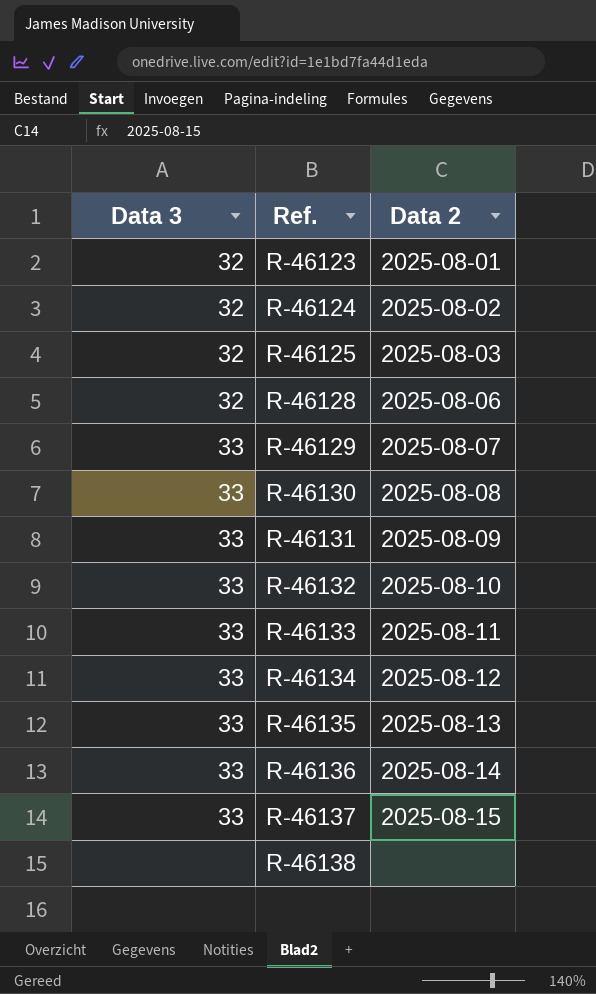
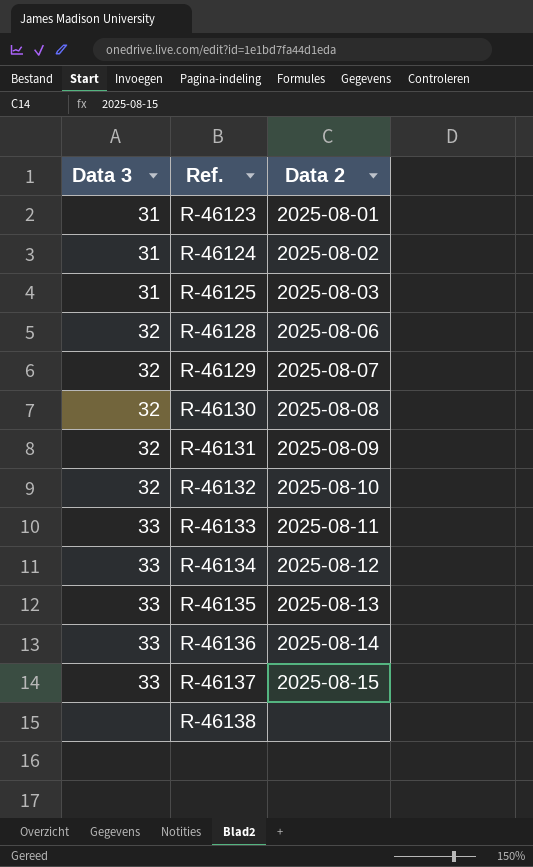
R-46123 | Data 3: 32 -> 31
R-46124 | Data 3: 32 -> 31
R-46125 | Data 3: 32 -> 31
R-46129 | Data 3: 33 -> 32
R-46130 | Data 3: 33 -> 32
R-46131 | Data 3: 33 -> 32
R-46132 | Data 3: 33 -> 32

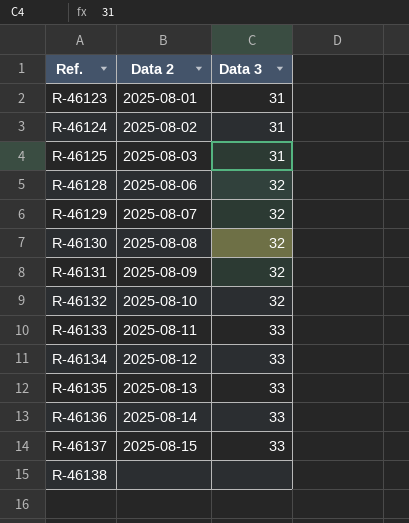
column Data 3 | position: 1 -> 3

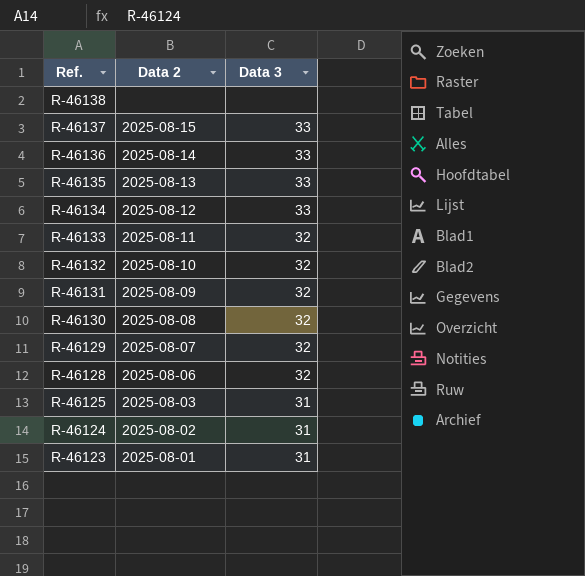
row order: Ref. ascending -> Ref. descending
R-46133 | Data 3: 33 -> 32

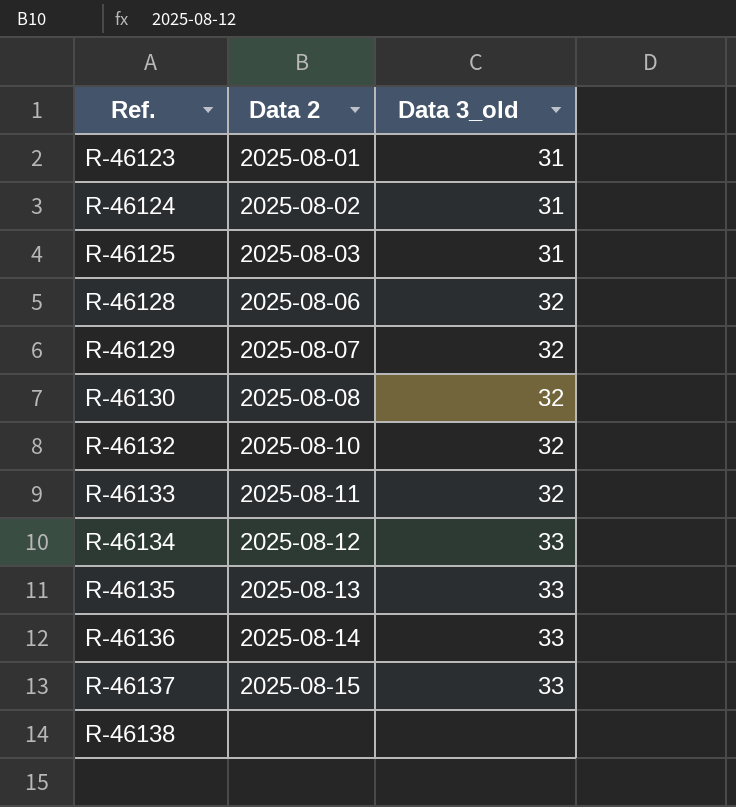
row order: Ref. descending -> Ref. ascending
column name: Data 3 -> Data 3_old
row R-46131: 2025-08-09 | 32 -> none

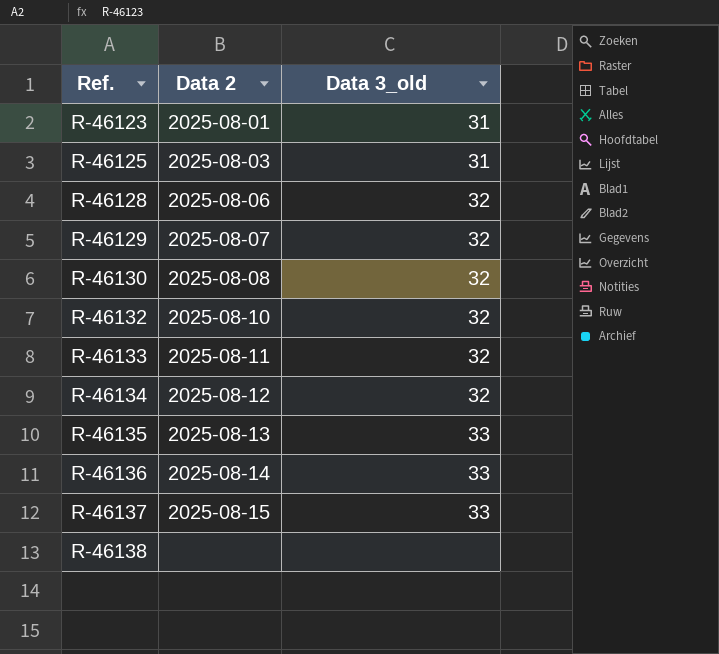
row R-46124: 2025-08-02 | 31 -> none
R-46134 | Data 3_old: 33 -> 32

